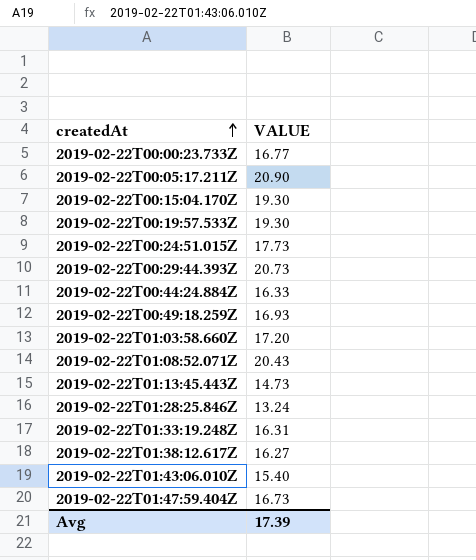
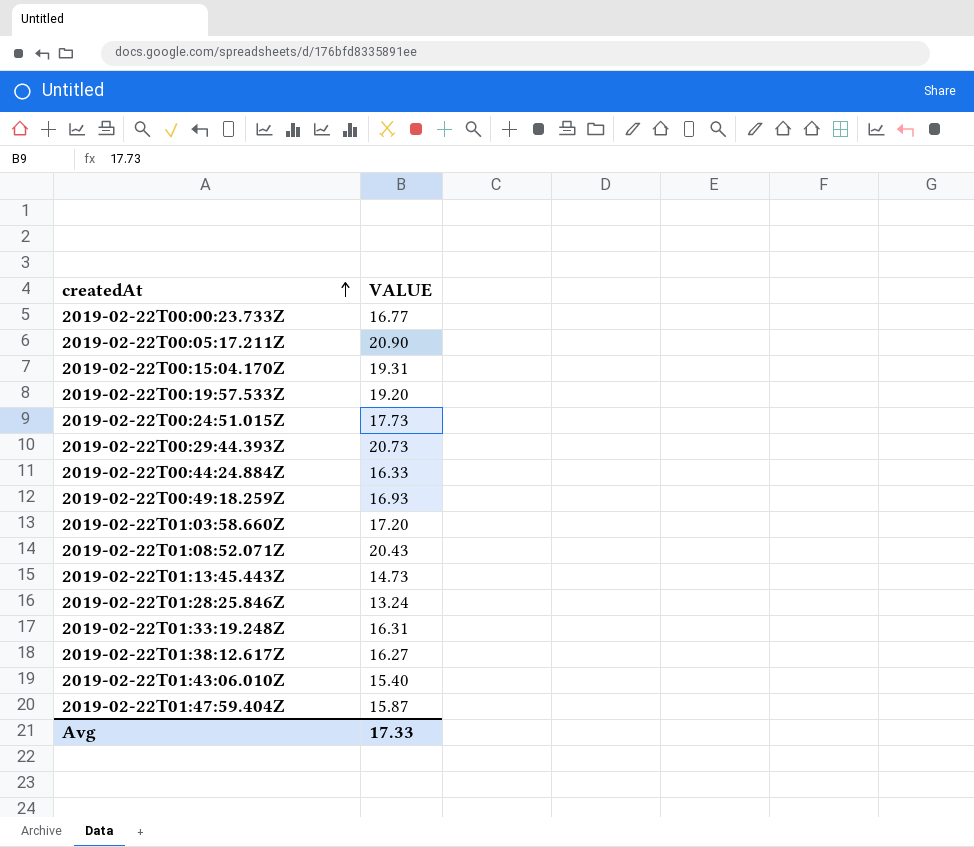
2019-02-22T00:15:04.170Z | VALUE: 19.30 -> 19.31
2019-02-22T00:19:57.533Z | VALUE: 19.30 -> 19.20
2019-02-22T01:47:59.404Z | VALUE: 16.73 -> 15.87
Avg | VALUE: 17.39 -> 17.33

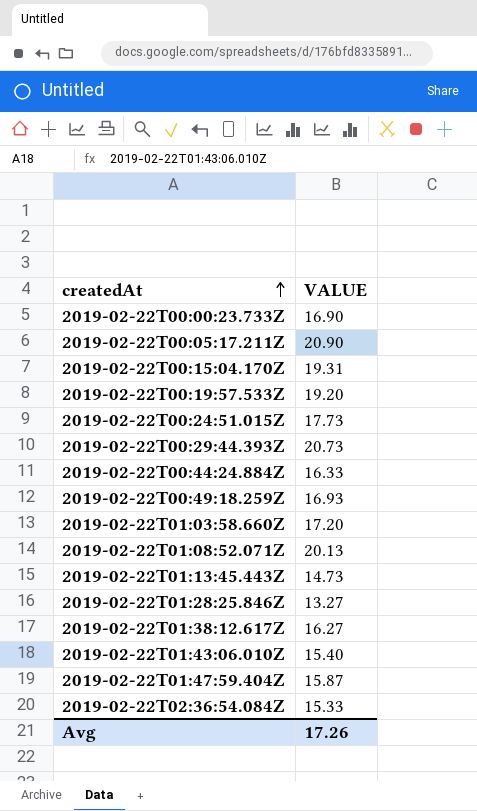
row 2019-02-22T01:33:19.248Z: 16.31 -> none
2019-02-22T00:00:23.733Z | VALUE: 16.77 -> 16.90
2019-02-22T01:08:52.071Z | VALUE: 20.43 -> 20.13
2019-02-22T01:28:25.846Z | VALUE: 13.24 -> 13.27
row 2019-02-22T02:36:54.084Z: none -> 15.33
Avg | VALUE: 17.33 -> 17.26

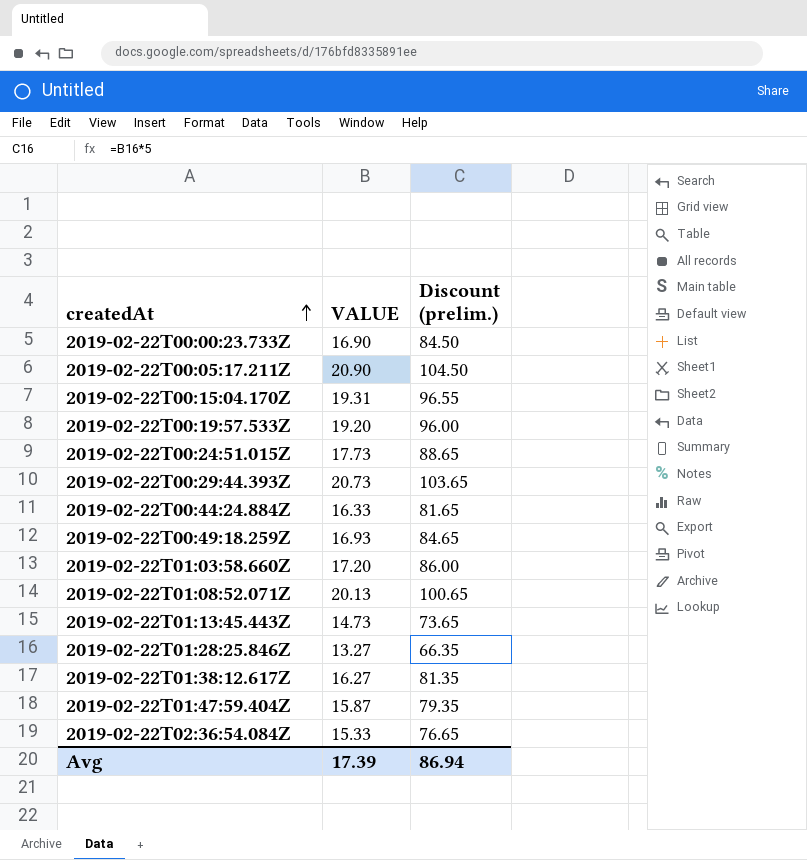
column Discount (prelim.) | formula: none -> [VALUE] * 5
row 2019-02-22T01:43:06.010Z: 15.40 -> none
Avg | VALUE: 17.26 -> 17.39

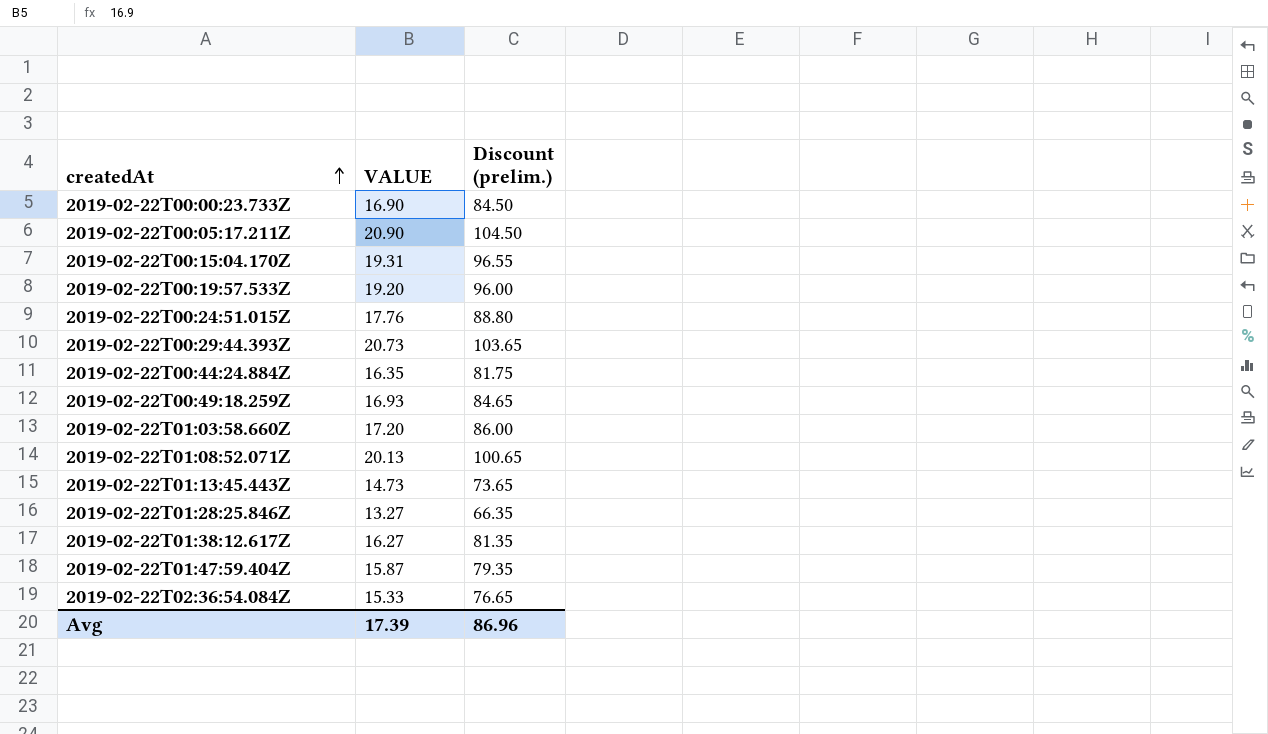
2019-02-22T00:24:51.015Z | VALUE: 17.73 -> 17.76
2019-02-22T00:24:51.015Z | Discount (prelim.): 88.65 -> 88.80
2019-02-22T00:44:24.884Z | VALUE: 16.33 -> 16.35
2019-02-22T00:44:24.884Z | Discount (prelim.): 81.65 -> 81.75
Avg | Discount (prelim.): 86.94 -> 86.96

